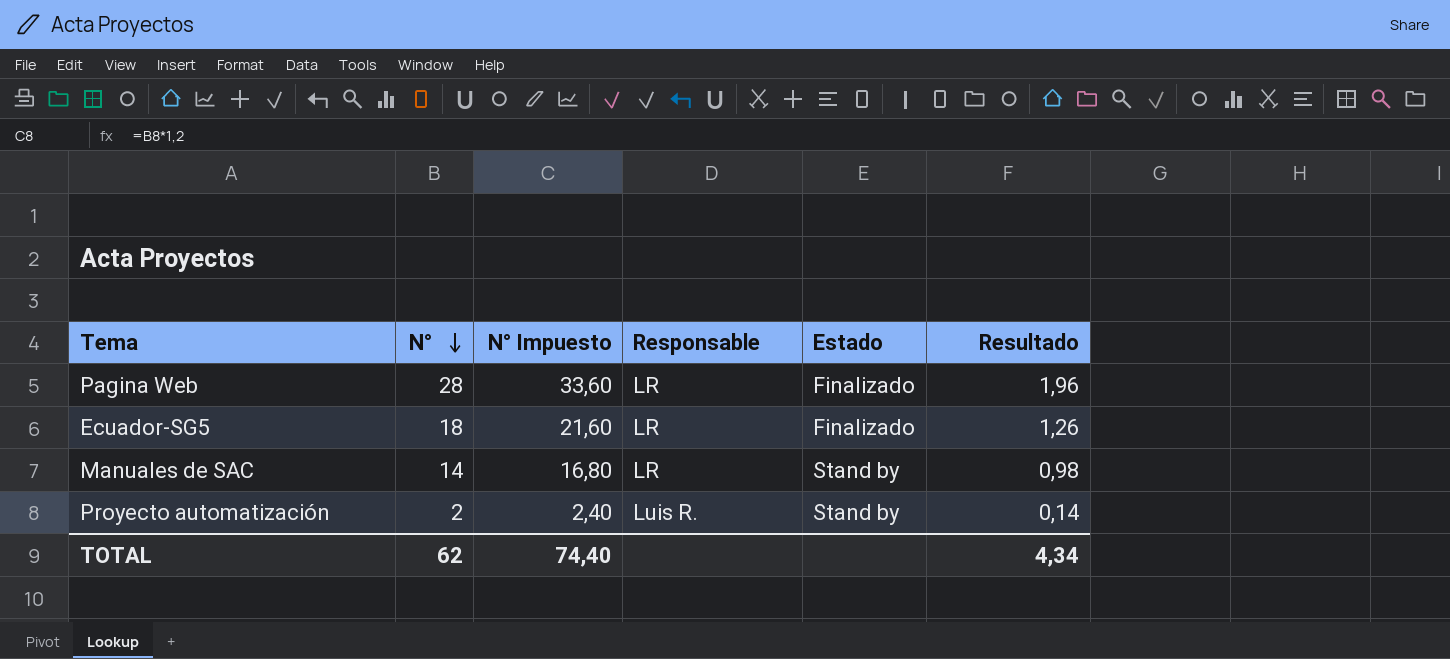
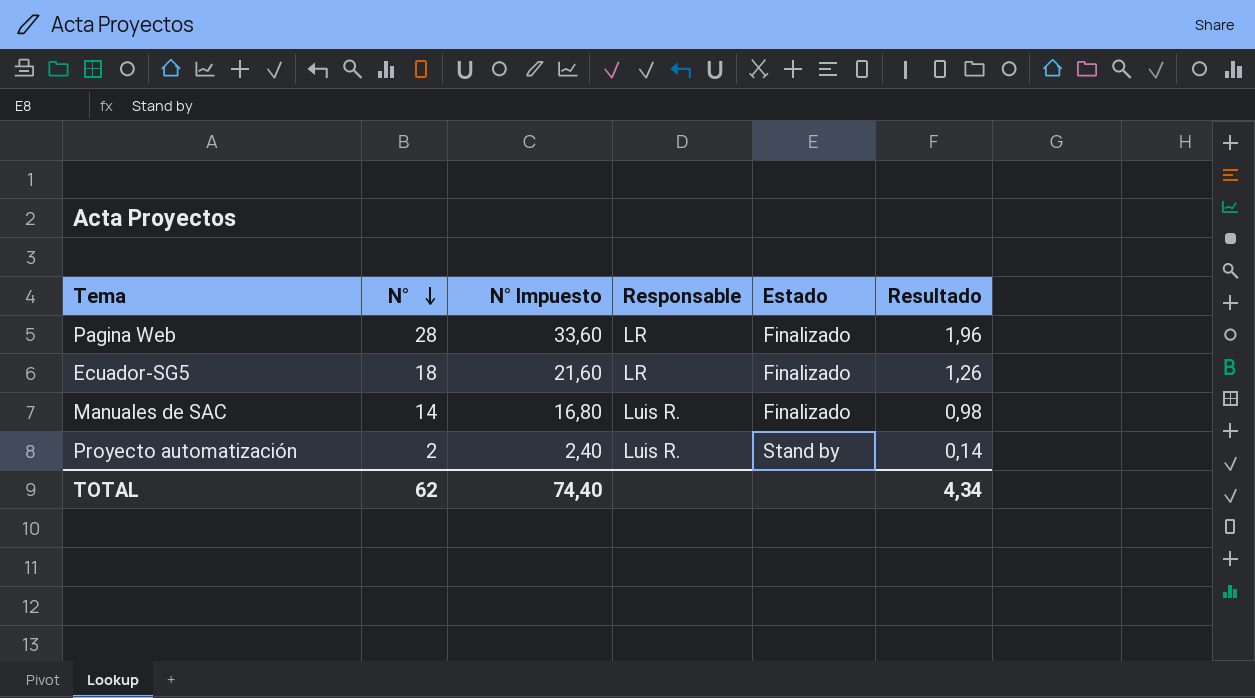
Manuales de SAC | Responsable: LR -> Luis R.
Manuales de SAC | Estado: Stand by -> Finalizado

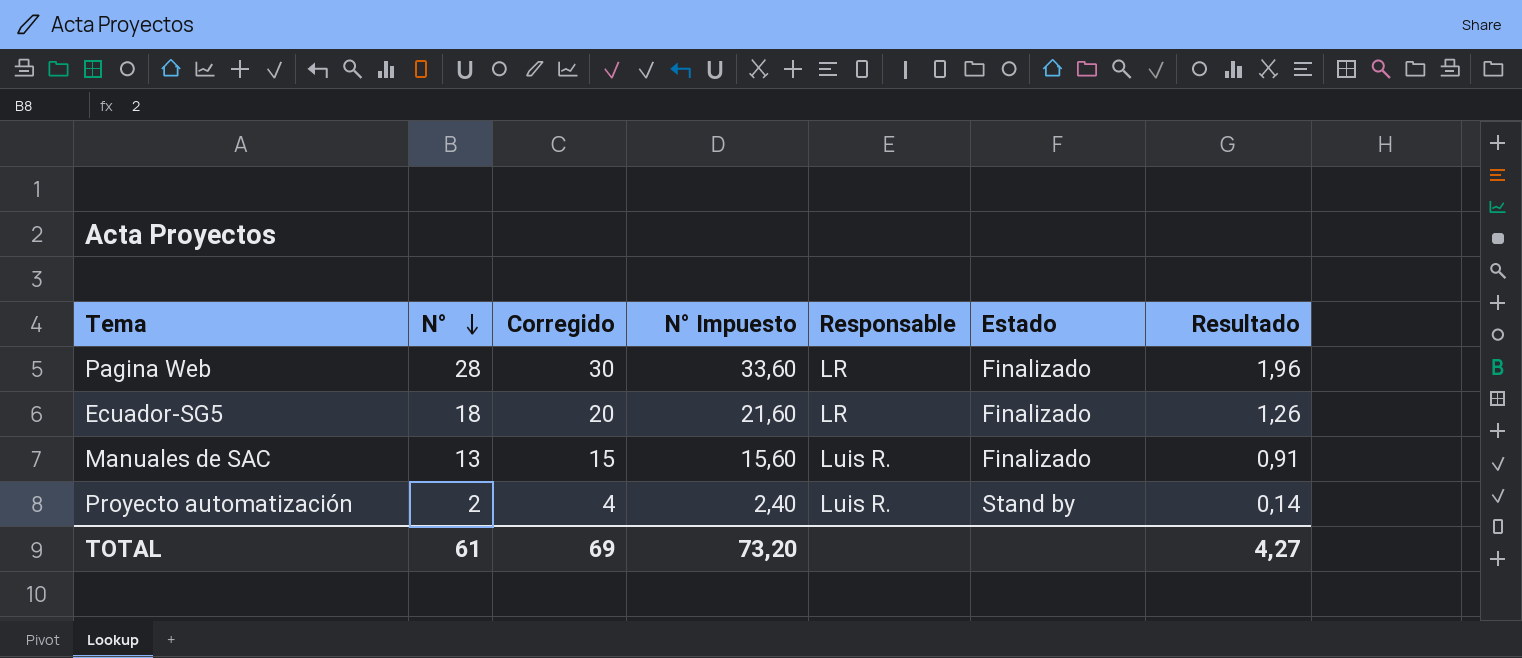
column Corregido | formula: none -> [N°] + 2
Manuales de SAC | N°: 14 -> 13
Manuales de SAC | N° Impuesto: 16,80 -> 15,60
Manuales de SAC | Resultado: 0,98 -> 0,91
TOTAL | N°: 62 -> 61
TOTAL | N° Impuesto: 74,40 -> 73,20
TOTAL | Resultado: 4,34 -> 4,27

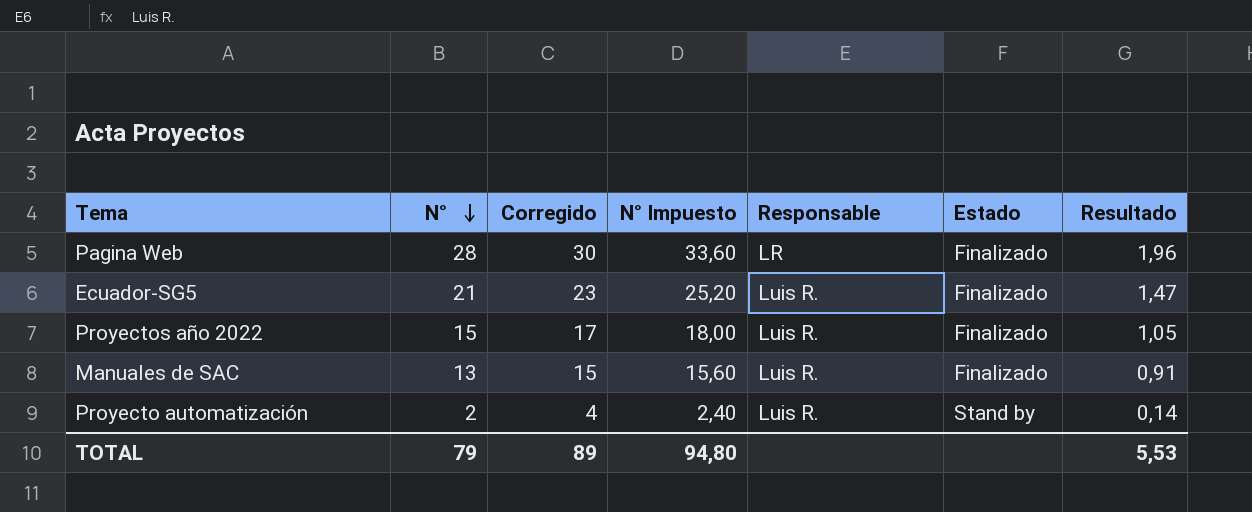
Ecuador-SG5 | N°: 18 -> 21
Ecuador-SG5 | Corregido: 20 -> 23
Ecuador-SG5 | N° Impuesto: 21,60 -> 25,20
Ecuador-SG5 | Responsable: LR -> Luis R.
Ecuador-SG5 | Resultado: 1,26 -> 1,47
row Proyectos año 2022: none -> 15 | 17 | 18,00 | Luis R. | Finalizado | 1,05
TOTAL | N°: 61 -> 79
TOTAL | Corregido: 69 -> 89
TOTAL | N° Impuesto: 73,20 -> 94,80
TOTAL | Resultado: 4,27 -> 5,53

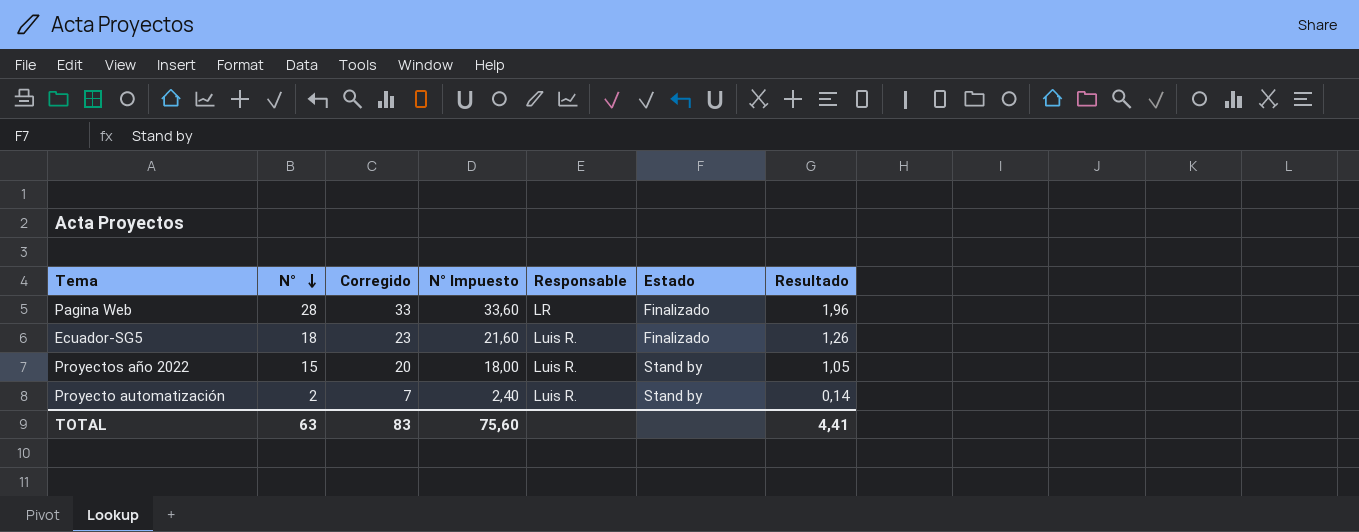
column Corregido | formula: [N°] + 2 -> [N°] + 5
row Manuales de SAC: 13 | 15 | 15,60 | Luis R. | Finalizado | 0,91 -> none
Ecuador-SG5 | N°: 21 -> 18
Ecuador-SG5 | N° Impuesto: 25,20 -> 21,60
Ecuador-SG5 | Resultado: 1,47 -> 1,26
Proyectos año 2022 | Estado: Finalizado -> Stand by
TOTAL | N°: 79 -> 63
TOTAL | Corregido: 89 -> 83
TOTAL | N° Impuesto: 94,80 -> 75,60
TOTAL | Resultado: 5,53 -> 4,41

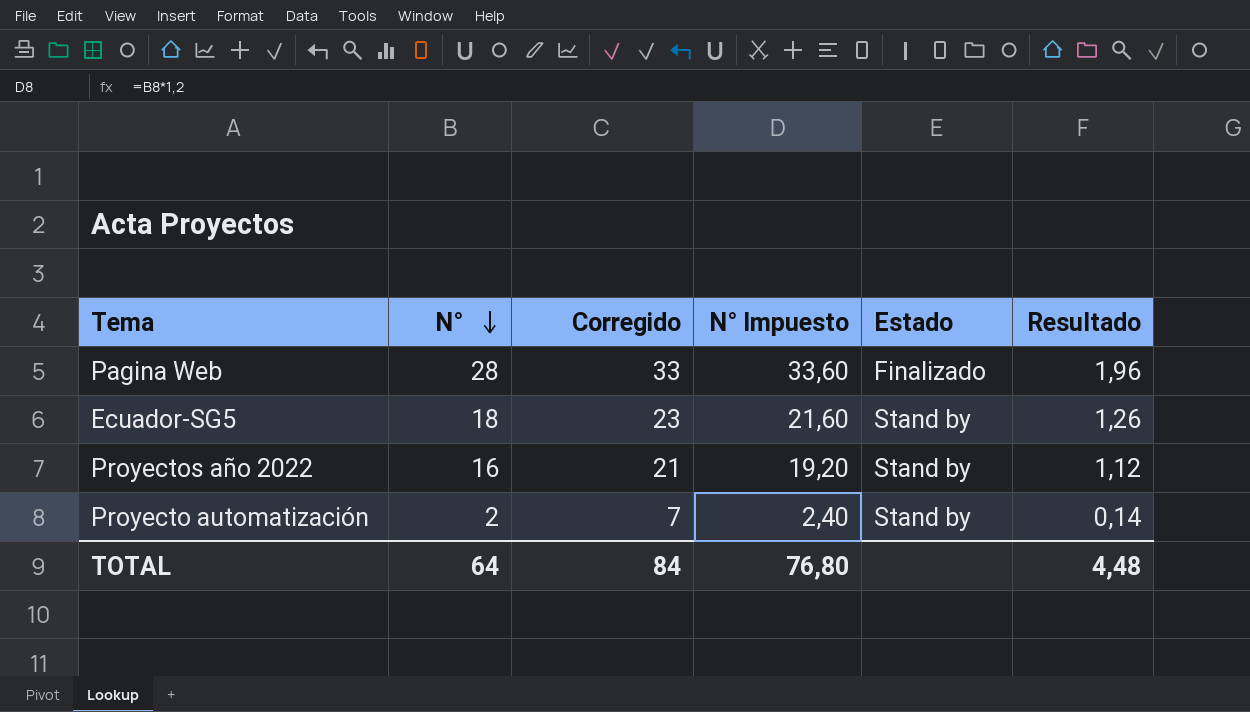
column Responsable | position: 5 -> none
Ecuador-SG5 | Estado: Finalizado -> Stand by
Proyectos año 2022 | N°: 15 -> 16
Proyectos año 2022 | Corregido: 20 -> 21
Proyectos año 2022 | N° Impuesto: 18,00 -> 19,20
Proyectos año 2022 | Resultado: 1,05 -> 1,12
TOTAL | N°: 63 -> 64
TOTAL | Corregido: 83 -> 84
TOTAL | N° Impuesto: 75,60 -> 76,80
TOTAL | Resultado: 4,41 -> 4,48

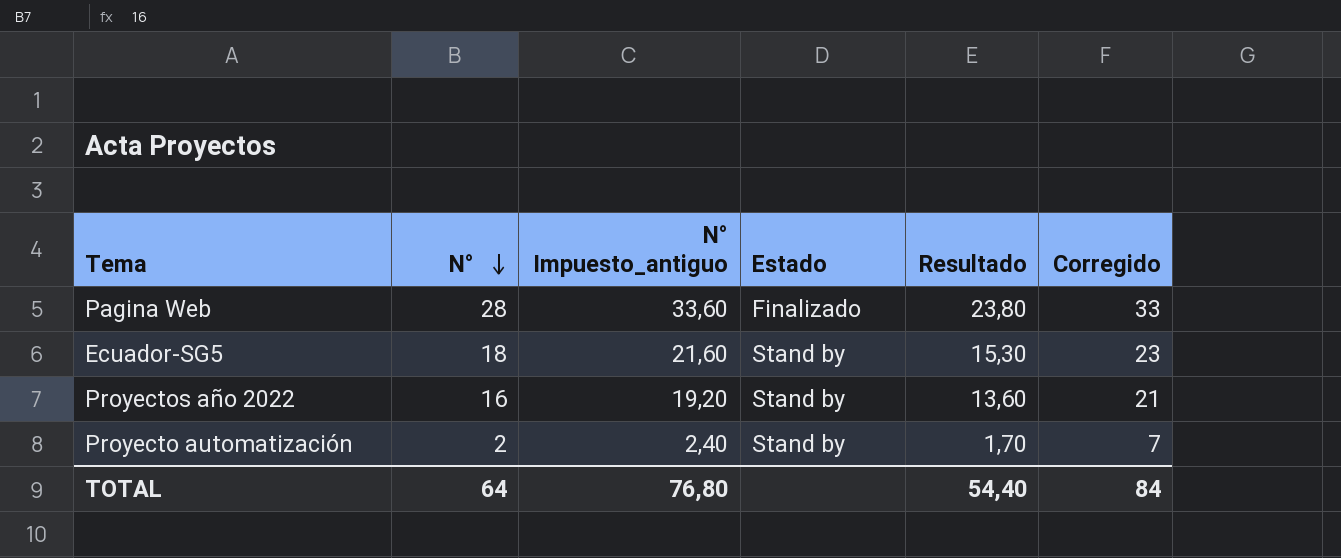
column name: N° Impuesto -> N° Impuesto_antiguo
column Resultado | formula: [N°] * 0,07 -> [N°] * 0,85
column Corregido | position: 3 -> 6
TOTAL | Resultado: 4,48 -> 54,40

